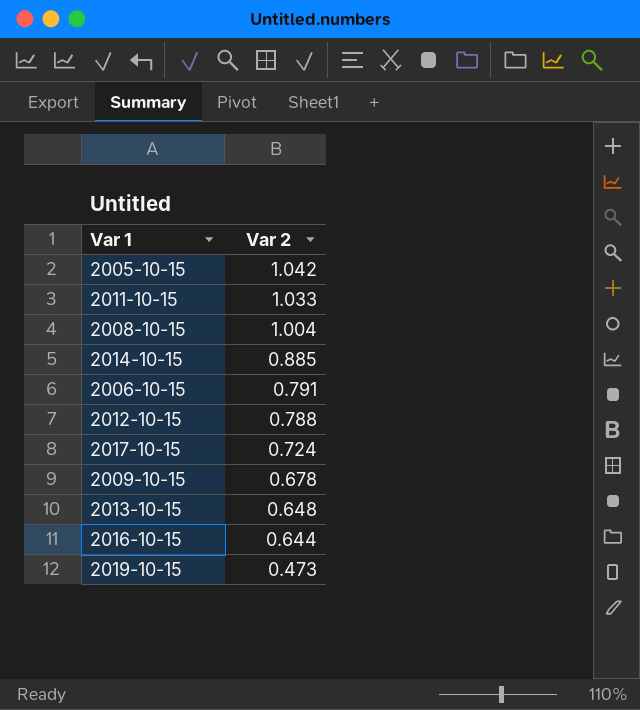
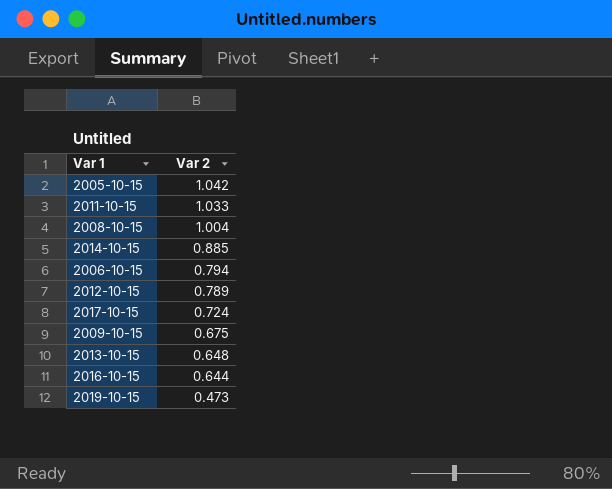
2006-10-15 | Var 2: 0.791 -> 0.794
2012-10-15 | Var 2: 0.788 -> 0.789
2009-10-15 | Var 2: 0.678 -> 0.675

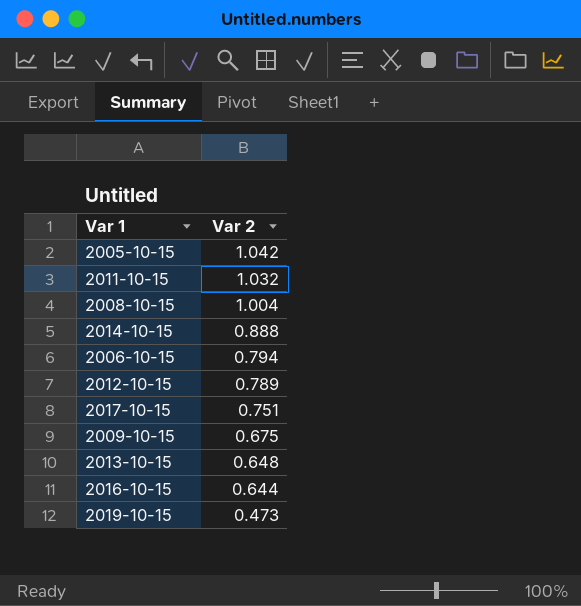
2011-10-15 | Var 2: 1.033 -> 1.032
2014-10-15 | Var 2: 0.885 -> 0.888
2017-10-15 | Var 2: 0.724 -> 0.751

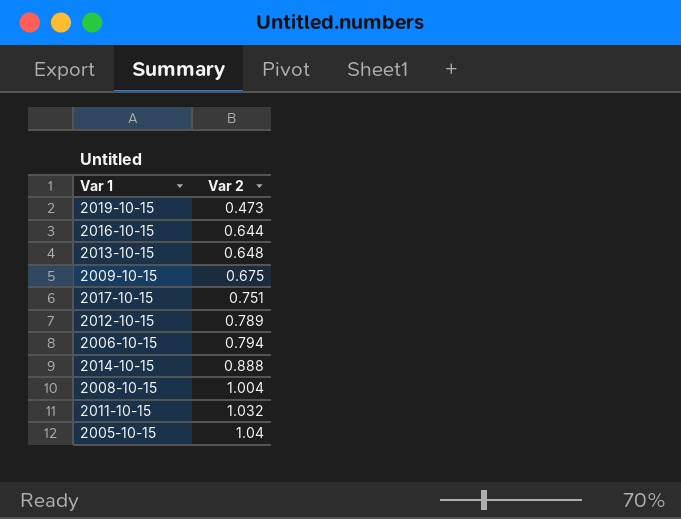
row order: Var 2 descending -> Var 2 ascending
2005-10-15 | Var 2: 1.042 -> 1.04

